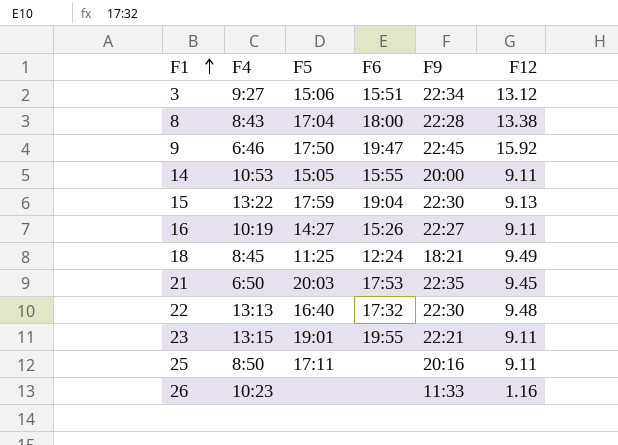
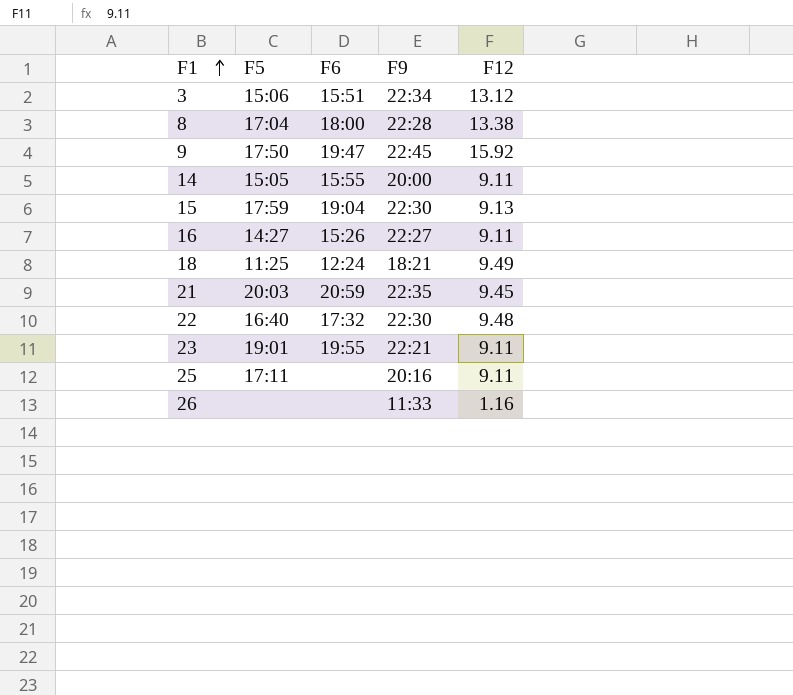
column F4 | position: 2 -> none
21 | F6: 17:53 -> 20:59

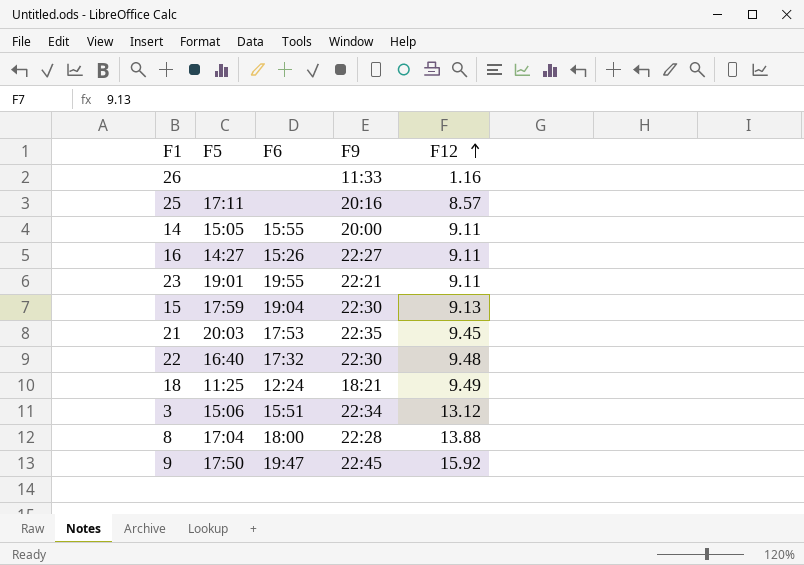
row order: F1 ascending -> F12 ascending
25 | F12: 9.11 -> 8.57
21 | F6: 20:59 -> 17:53
8 | F12: 13.38 -> 13.88

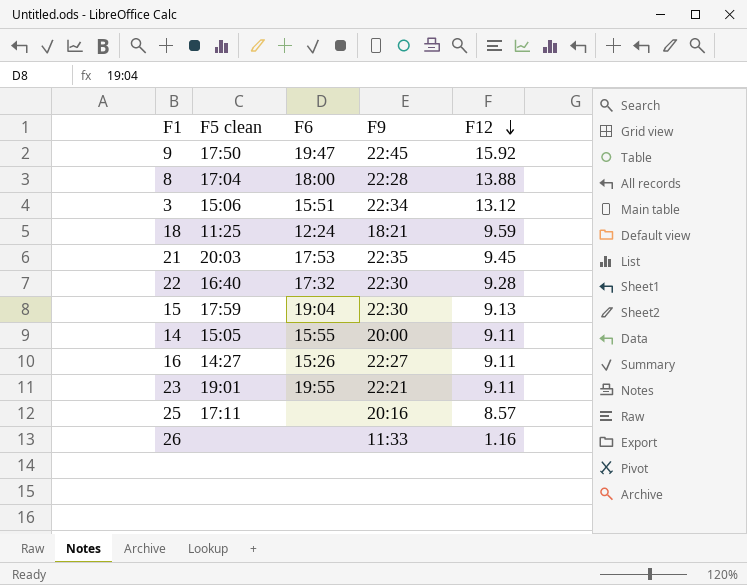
row order: F12 ascending -> F12 descending
column name: F5 -> F5 clean
18 | F12: 9.49 -> 9.59
22 | F12: 9.48 -> 9.28

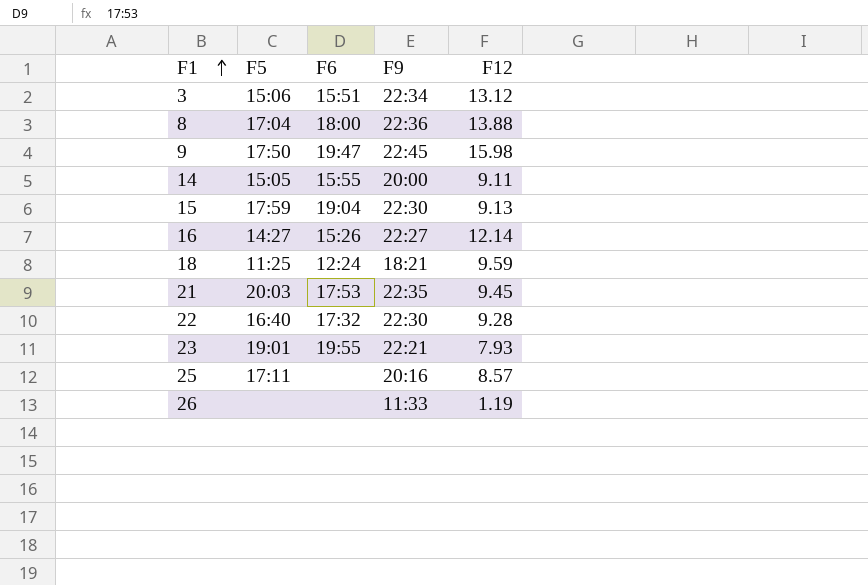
row order: F12 descending -> F1 ascending
column name: F5 clean -> F5
8 | F9: 22:28 -> 22:36
9 | F12: 15.92 -> 15.98
16 | F12: 9.11 -> 12.14
23 | F12: 9.11 -> 7.93
26 | F12: 1.16 -> 1.19

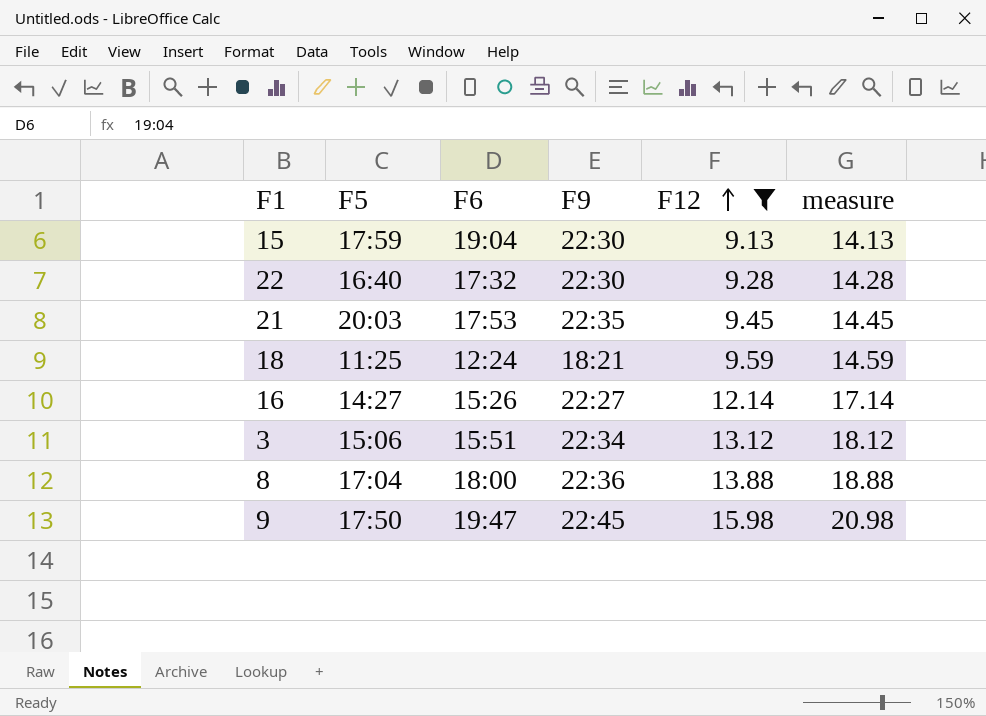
filter: none -> F12 >= 9.13
row order: F1 ascending -> F12 ascending
column measure | formula: none -> [F12] + 5

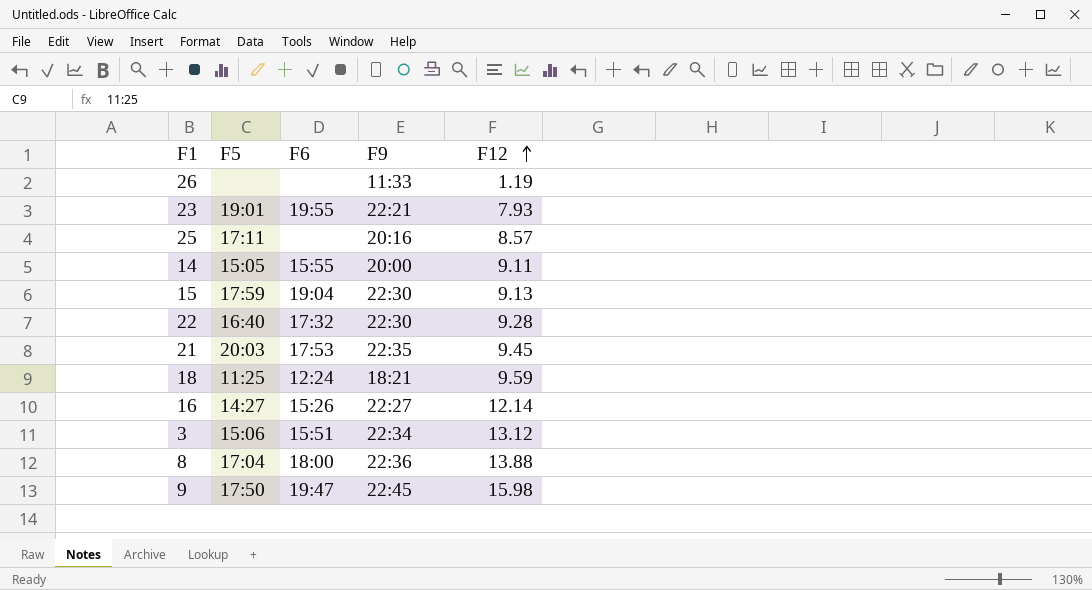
filter: F12 >= 9.13 -> none
column measure | formula: [F12] + 5 -> none

